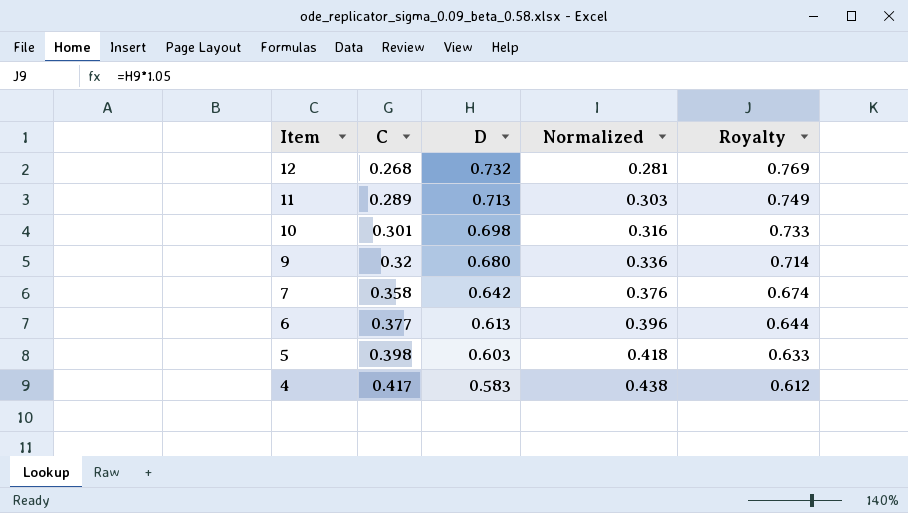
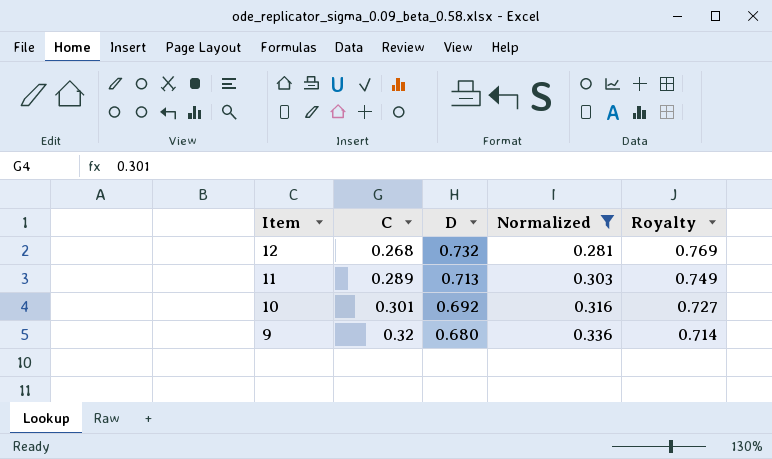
filter: none -> Normalized <= 0.336
10 | D: 0.698 -> 0.692
10 | Royalty: 0.733 -> 0.727

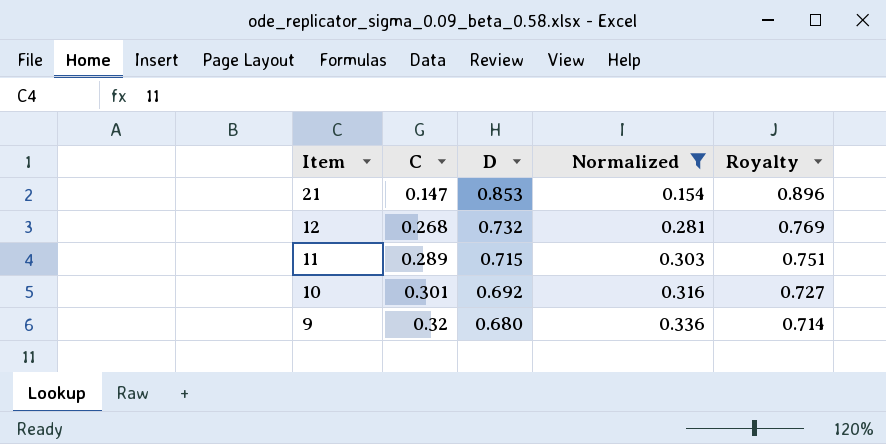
row 21: none -> 0.147 | 0.853 | 0.154 | 0.896
11 | D: 0.713 -> 0.715
11 | Royalty: 0.749 -> 0.751

